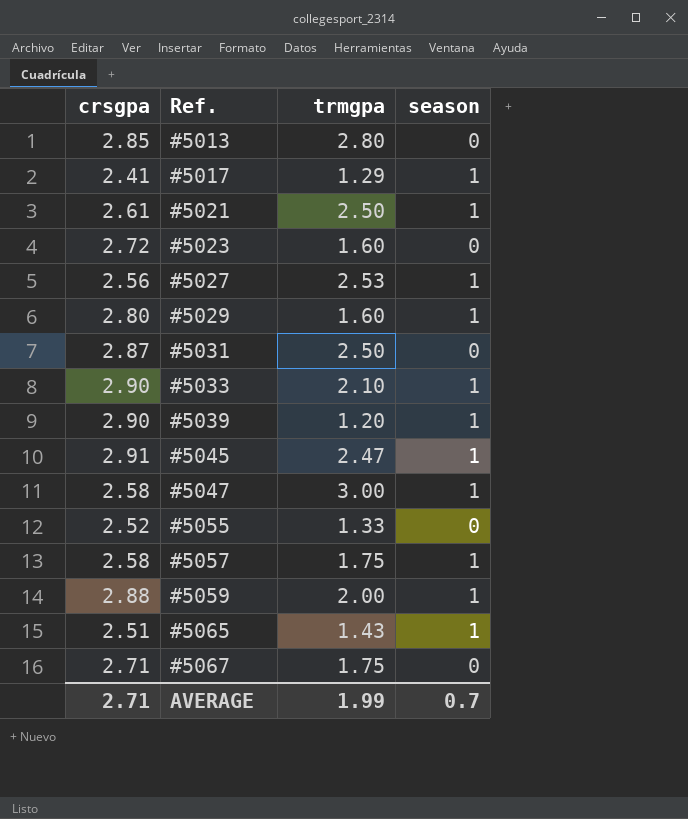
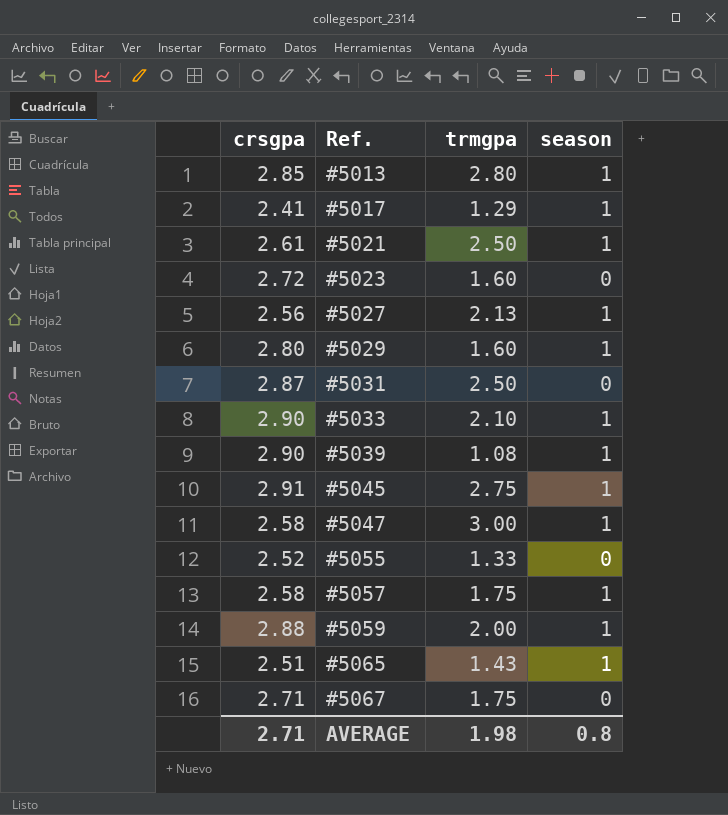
#5013 | season: 0 -> 1
#5027 | trmgpa: 2.53 -> 2.13
#5039 | trmgpa: 1.20 -> 1.08
#5045 | trmgpa: 2.47 -> 2.75
AVERAGE | trmgpa: 1.99 -> 1.98
AVERAGE | season: 0.7 -> 0.8

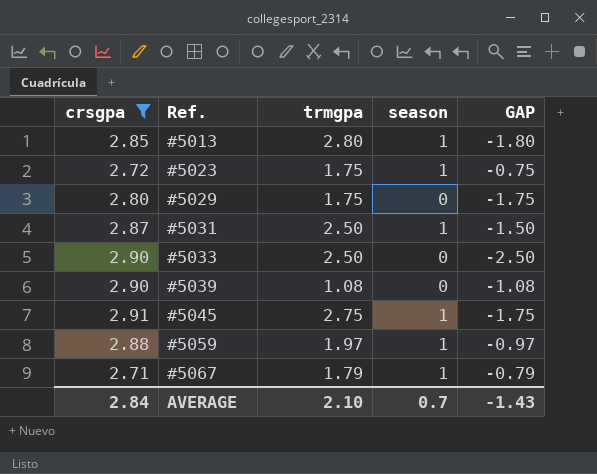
filter: none -> crsgpa >= 2.71
column GAP | formula: none -> [season] - [trmgpa]
#5023 | trmgpa: 1.60 -> 1.75
#5023 | season: 0 -> 1
#5029 | trmgpa: 1.60 -> 1.75
#5029 | season: 1 -> 0
#5031 | season: 0 -> 1
#5033 | trmgpa: 2.10 -> 2.50
#5033 | season: 1 -> 0
#5039 | season: 1 -> 0
#5059 | trmgpa: 2.00 -> 1.97
#5067 | trmgpa: 1.75 -> 1.79
#5067 | season: 0 -> 1
AVERAGE | crsgpa: 2.71 -> 2.84
AVERAGE | trmgpa: 1.98 -> 2.10
AVERAGE | season: 0.8 -> 0.7

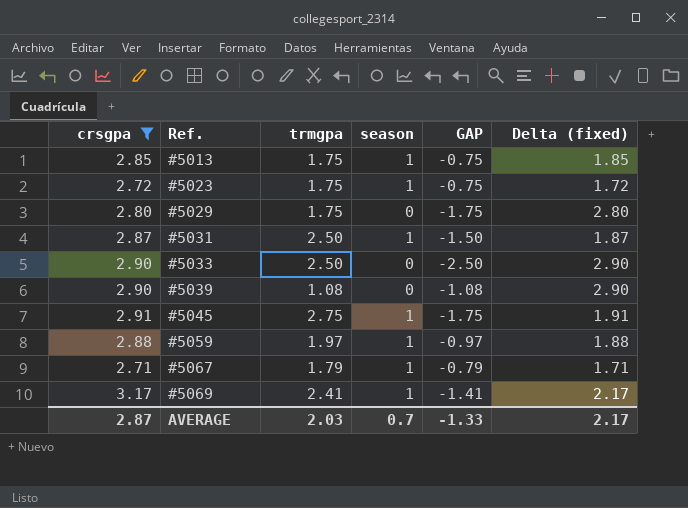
column Delta (fixed) | formula: none -> [crsgpa] - [season]
#5013 | trmgpa: 2.80 -> 1.75
#5013 | GAP: -1.80 -> -0.75
row #5069: none -> 3.17 | 2.41 | 1 | -1.41 | 2.17
AVERAGE | crsgpa: 2.84 -> 2.87
AVERAGE | trmgpa: 2.10 -> 2.03
AVERAGE | GAP: -1.43 -> -1.33

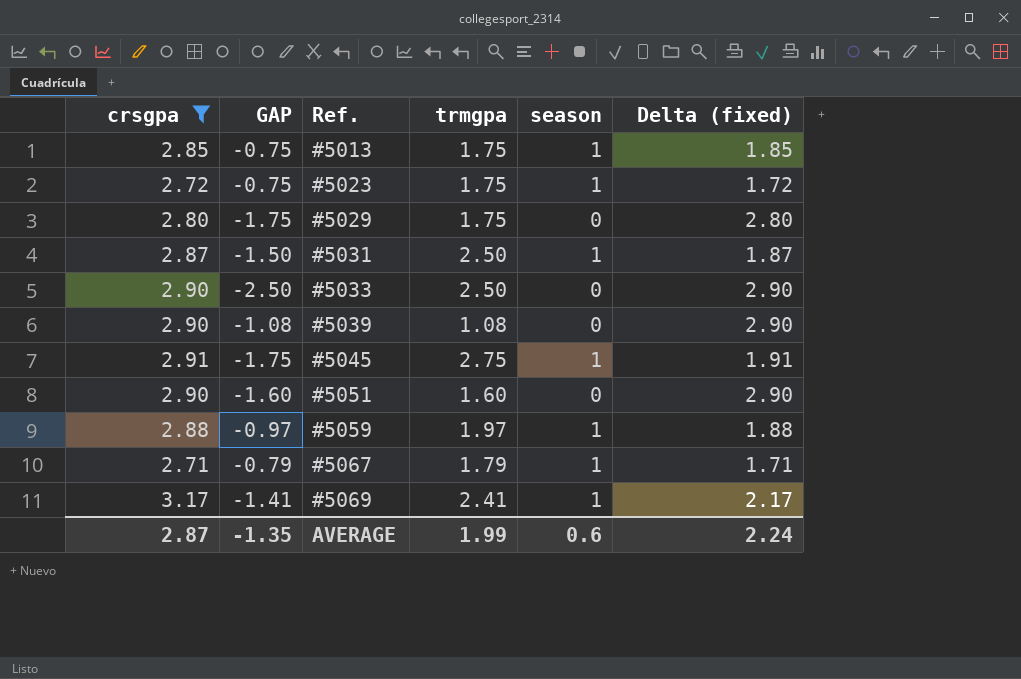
column GAP | position: 5 -> 2
row #5051: none -> 2.90 | -1.60 | 1.60 | 0 | 2.90
AVERAGE | GAP: -1.33 -> -1.35
AVERAGE | trmgpa: 2.03 -> 1.99
AVERAGE | season: 0.7 -> 0.6
AVERAGE | Delta (fixed): 2.17 -> 2.24

